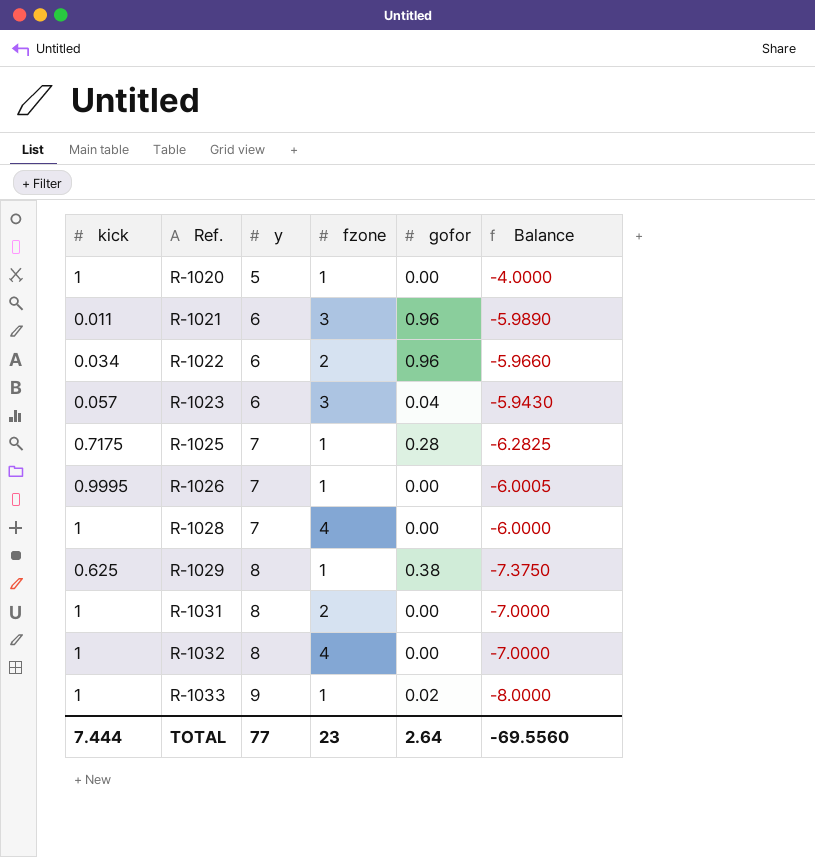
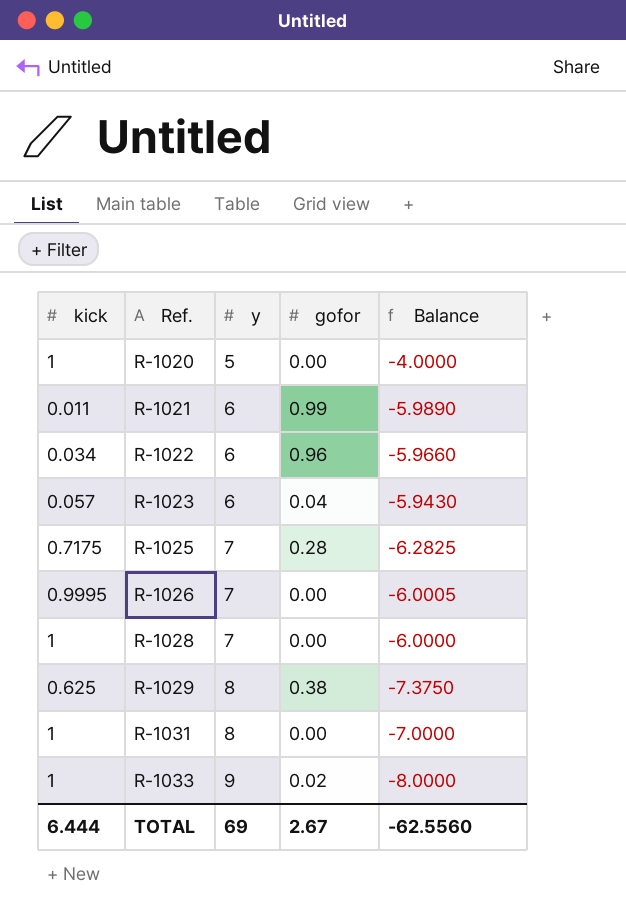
column fzone | position: 4 -> none
row R-1032: 1 | 8 | 4 | 0.00 | -7.0000 -> none
R-1021 | gofor: 0.96 -> 0.99
TOTAL | kick: 7.444 -> 6.444
TOTAL | y: 77 -> 69
TOTAL | gofor: 2.64 -> 2.67
TOTAL | Balance: -69.5560 -> -62.5560

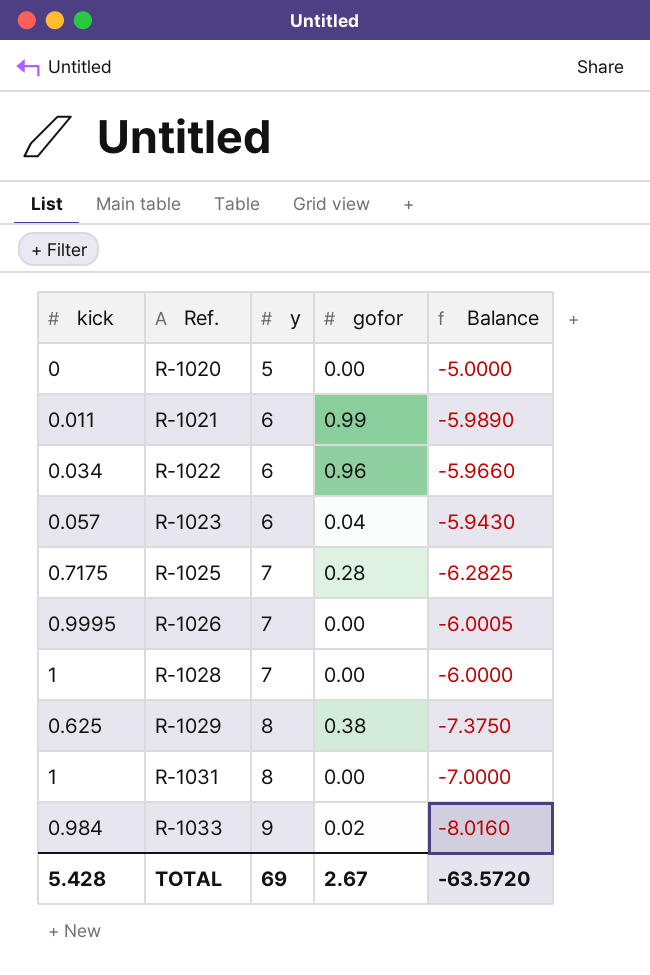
R-1020 | kick: 1 -> 0
R-1020 | Balance: -4.0000 -> -5.0000
R-1033 | kick: 1 -> 0.984
R-1033 | Balance: -8.0000 -> -8.0160
TOTAL | kick: 6.444 -> 5.428
TOTAL | Balance: -62.5560 -> -63.5720

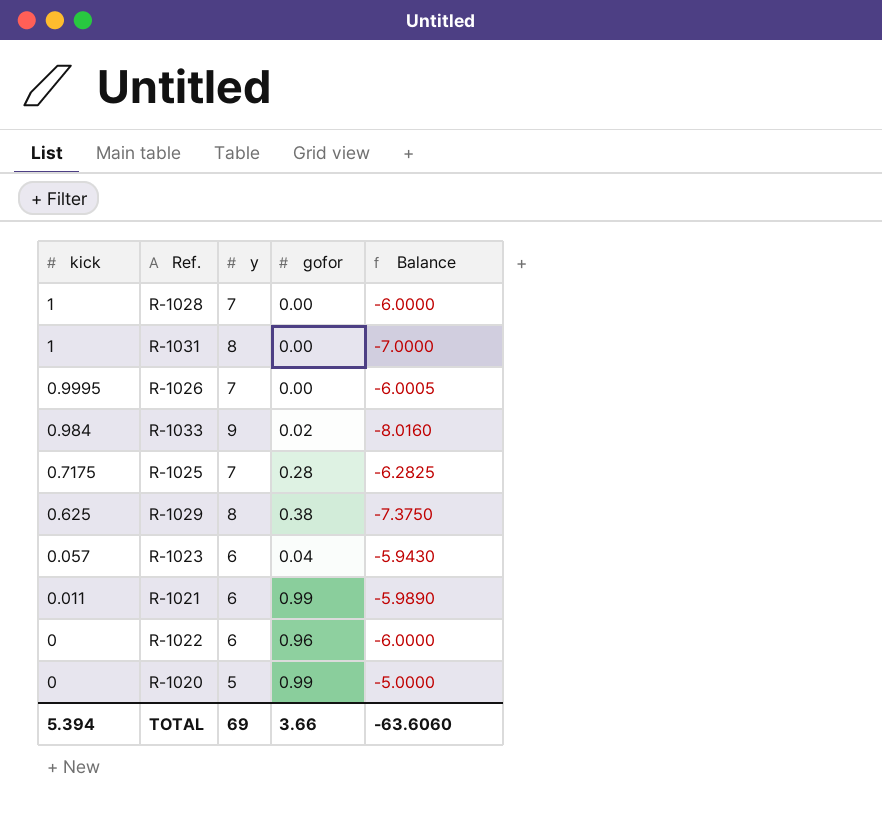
row order: Ref. ascending -> kick descending
R-1022 | kick: 0.034 -> 0
R-1022 | Balance: -5.9660 -> -6.0000
R-1020 | gofor: 0.00 -> 0.99
TOTAL | kick: 5.428 -> 5.394
TOTAL | gofor: 2.67 -> 3.66
TOTAL | Balance: -63.5720 -> -63.6060

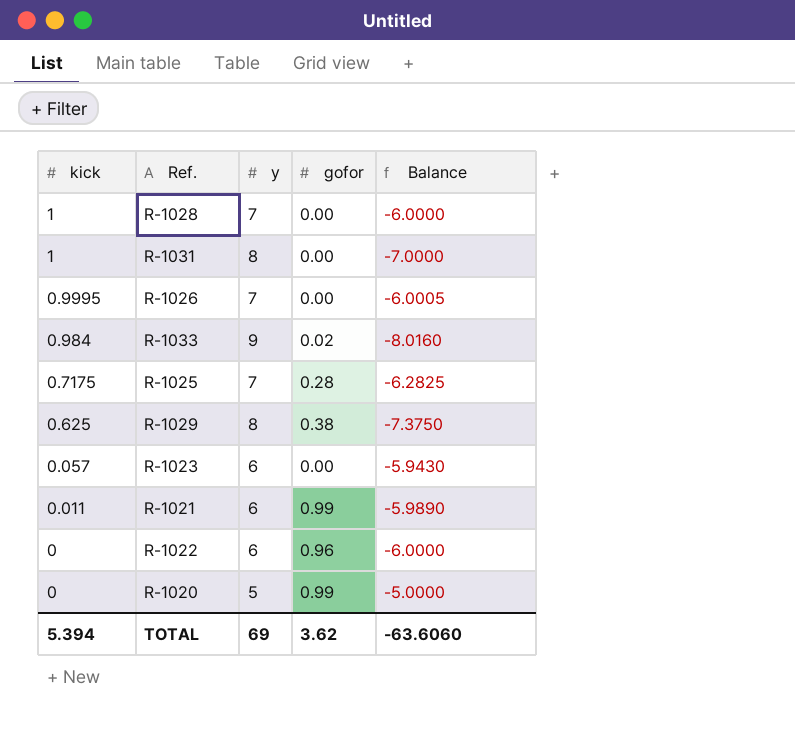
R-1023 | gofor: 0.04 -> 0.00
TOTAL | gofor: 3.66 -> 3.62

